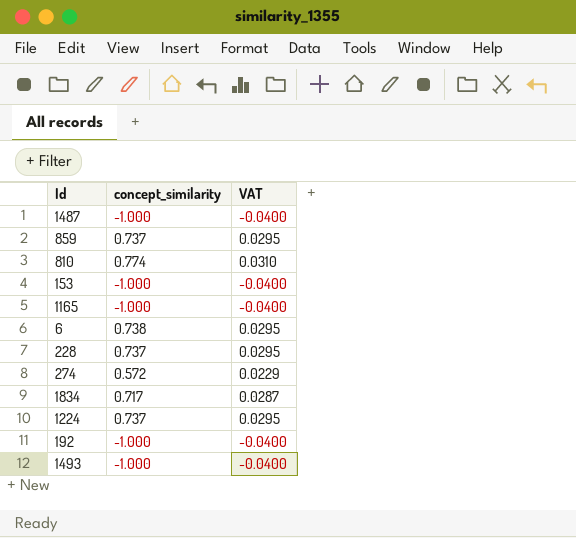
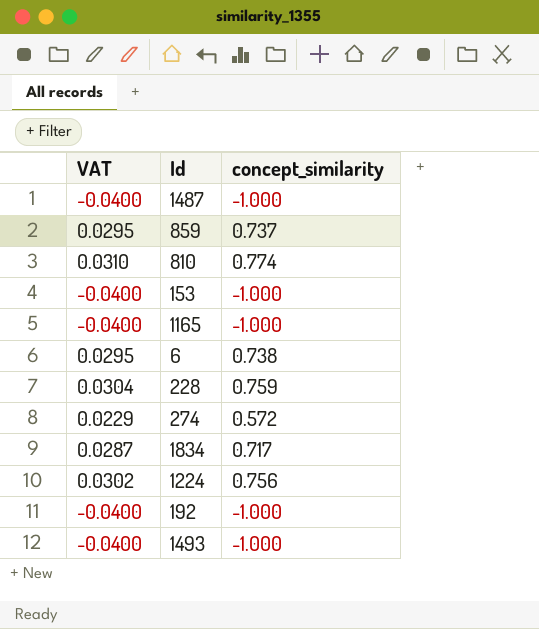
column VAT | position: 3 -> 1
228 | VAT: 0.0295 -> 0.0304
228 | concept_similarity: 0.737 -> 0.759
1224 | VAT: 0.0295 -> 0.0302
1224 | concept_similarity: 0.737 -> 0.756

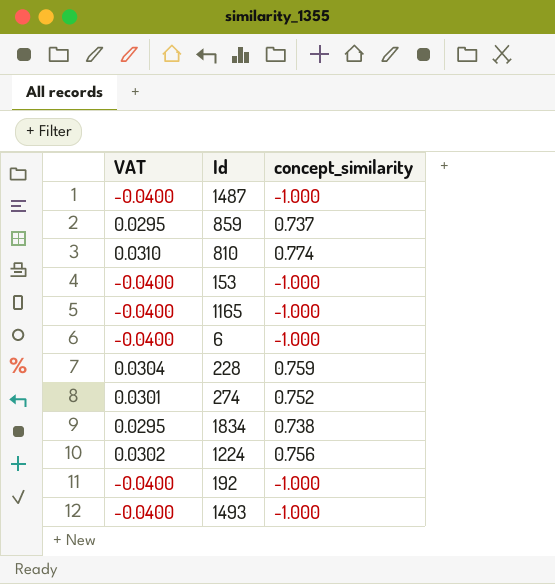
6 | VAT: 0.0295 -> -0.0400
6 | concept_similarity: 0.738 -> -1.000
274 | VAT: 0.0229 -> 0.0301
274 | concept_similarity: 0.572 -> 0.752
1834 | VAT: 0.0287 -> 0.0295
1834 | concept_similarity: 0.717 -> 0.738

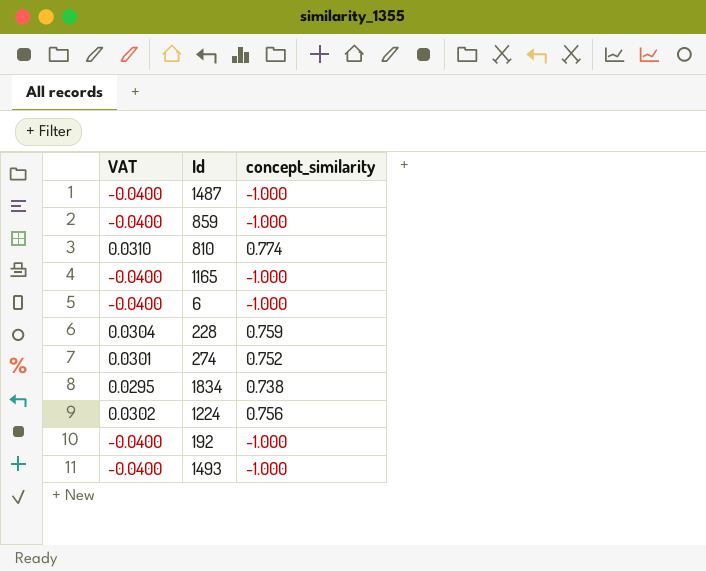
row 153: -0.0400 | -1.000 -> none
859 | VAT: 0.0295 -> -0.0400
859 | concept_similarity: 0.737 -> -1.000

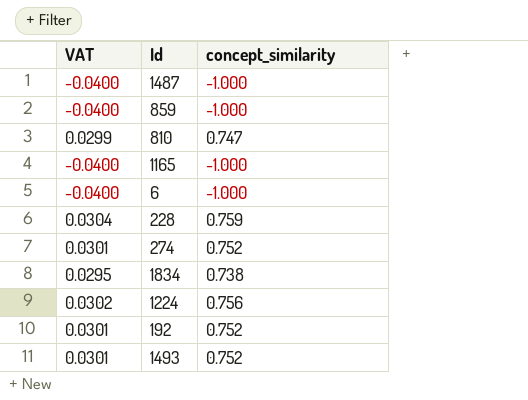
810 | VAT: 0.0310 -> 0.0299
810 | concept_similarity: 0.774 -> 0.747
192 | VAT: -0.0400 -> 0.0301
192 | concept_similarity: -1.000 -> 0.752
1493 | VAT: -0.0400 -> 0.0301
1493 | concept_similarity: -1.000 -> 0.752

